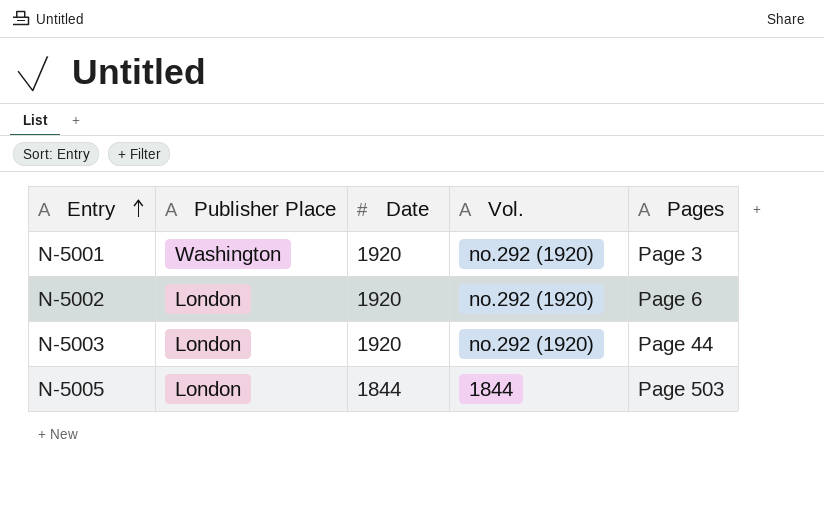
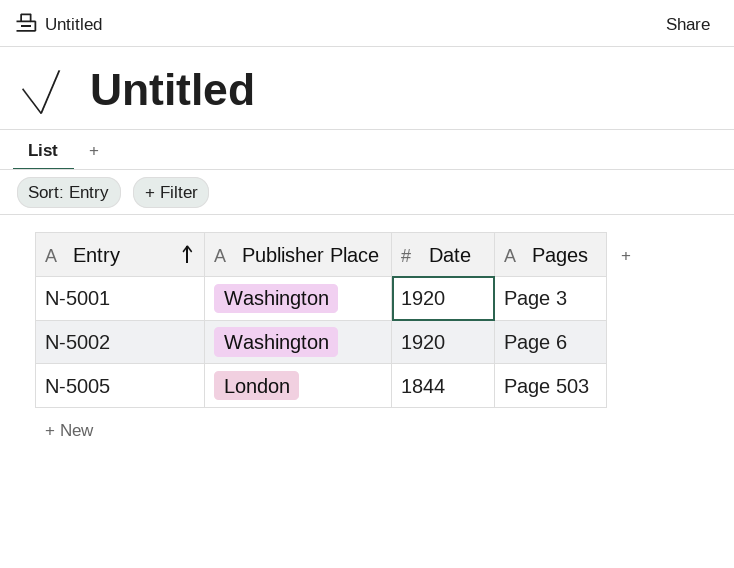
column Vol. | position: 4 -> none
row N-5003: London | 1920 | no.292 (1920) | Page 44 -> none
N-5002 | Publisher Place: London -> Washington

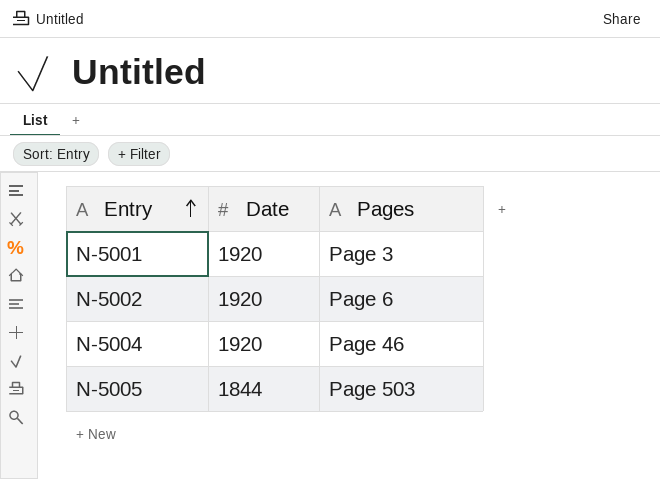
column Publisher Place | position: 2 -> none
row N-5004: none -> 1920 | Page 46

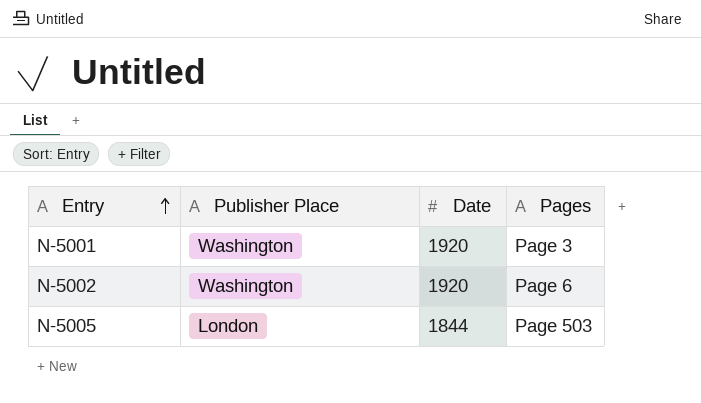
column Publisher Place | position: none -> 2
row N-5004: 1920 | Page 46 -> none

